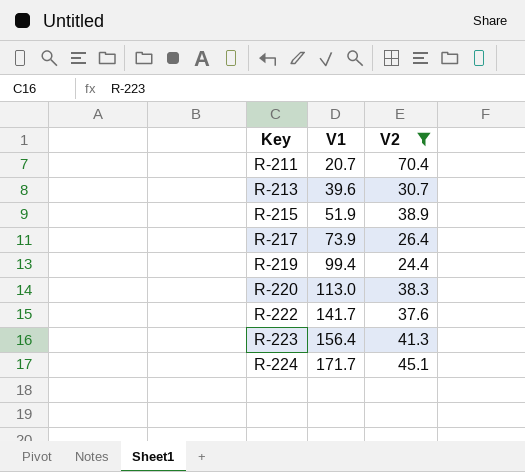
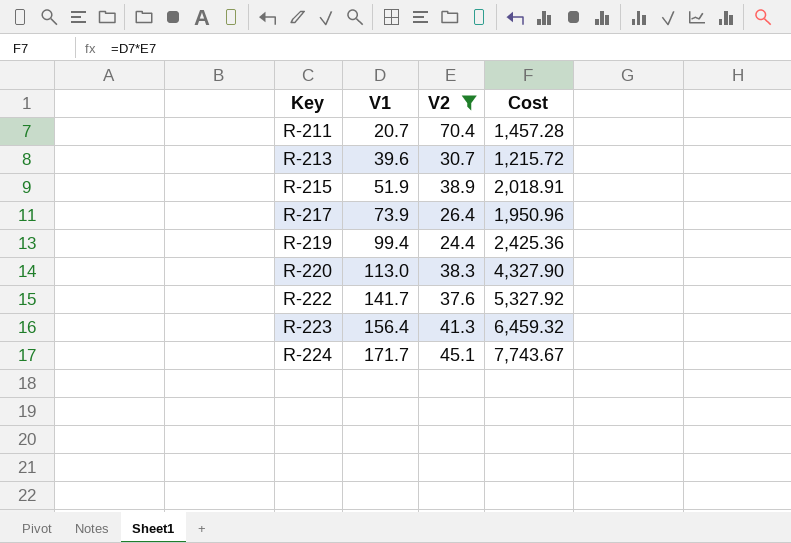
column Cost | formula: none -> [V1] * [V2]

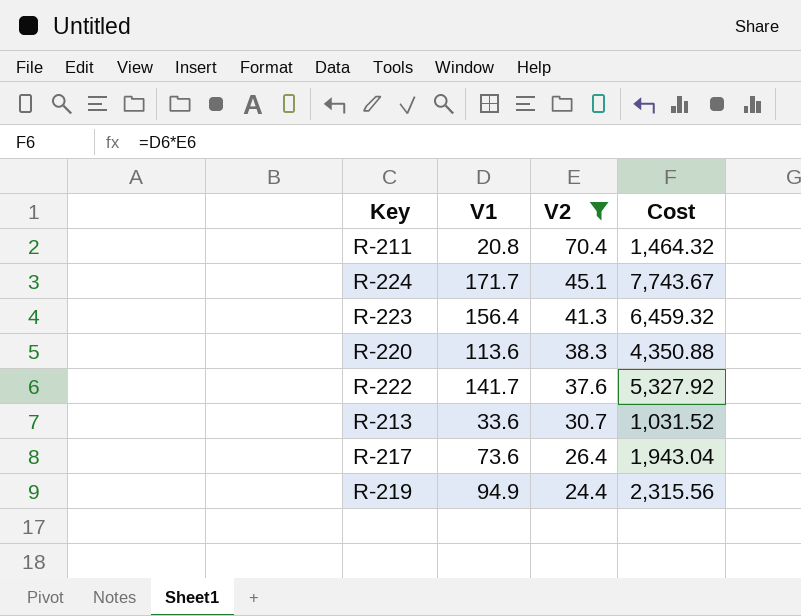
row order: Key ascending -> V2 descending
row R-215: 51.9 | 38.9 | 2,018.91 -> none
R-211 | V1: 20.7 -> 20.8
R-211 | Cost: 1,457.28 -> 1,464.32
R-220 | V1: 113.0 -> 113.6
R-220 | Cost: 4,327.90 -> 4,350.88
R-213 | V1: 39.6 -> 33.6
R-213 | Cost: 1,215.72 -> 1,031.52
R-217 | V1: 73.9 -> 73.6
R-217 | Cost: 1,950.96 -> 1,943.04
R-219 | V1: 99.4 -> 94.9
R-219 | Cost: 2,425.36 -> 2,315.56

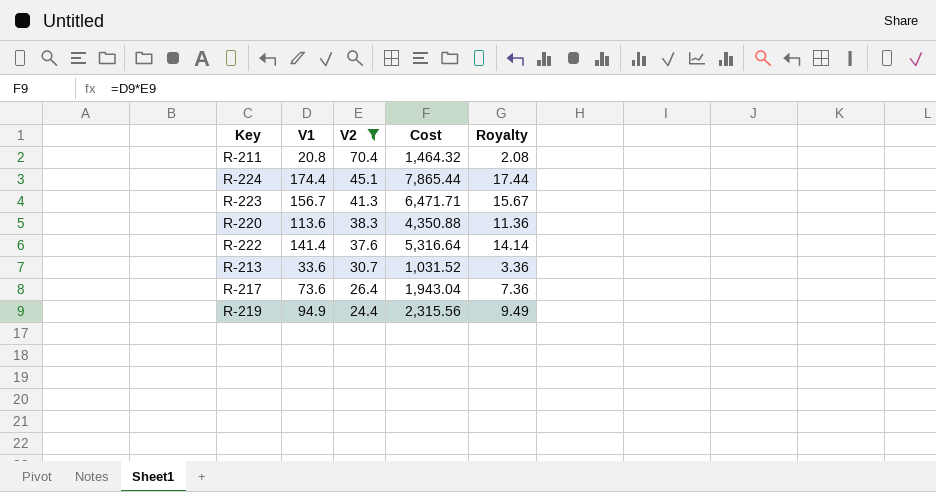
column Royalty | formula: none -> [V1] * 0.1
R-224 | V1: 171.7 -> 174.4
R-224 | Cost: 7,743.67 -> 7,865.44
R-223 | V1: 156.4 -> 156.7
R-223 | Cost: 6,459.32 -> 6,471.71
R-222 | V1: 141.7 -> 141.4
R-222 | Cost: 5,327.92 -> 5,316.64

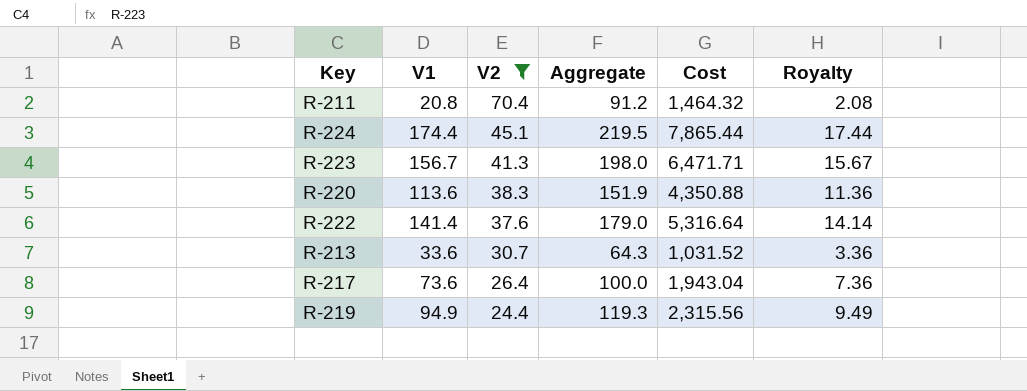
column Aggregate | formula: none -> [V1] + [V2]

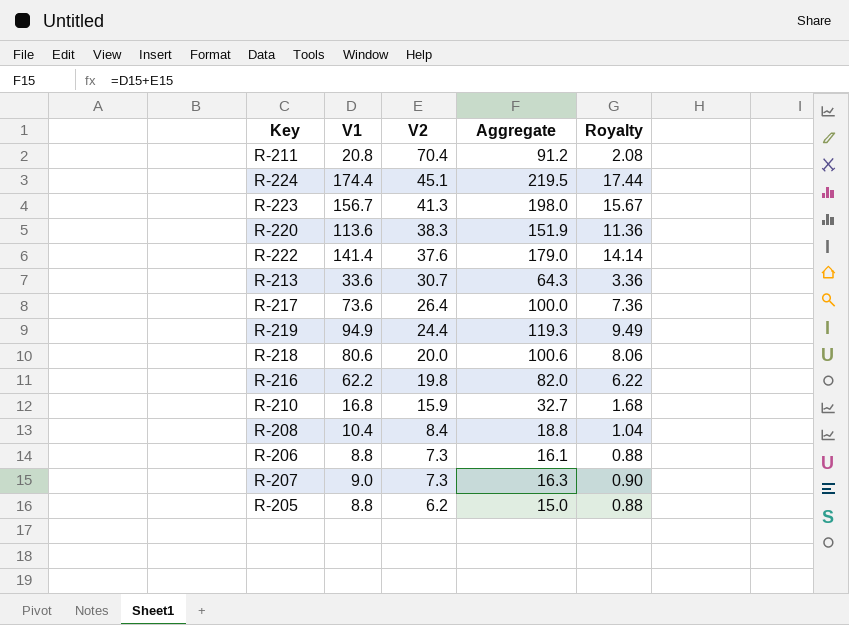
filter: V2 >= 24.4 -> none
column Cost | formula: [V1] * [V2] -> none

